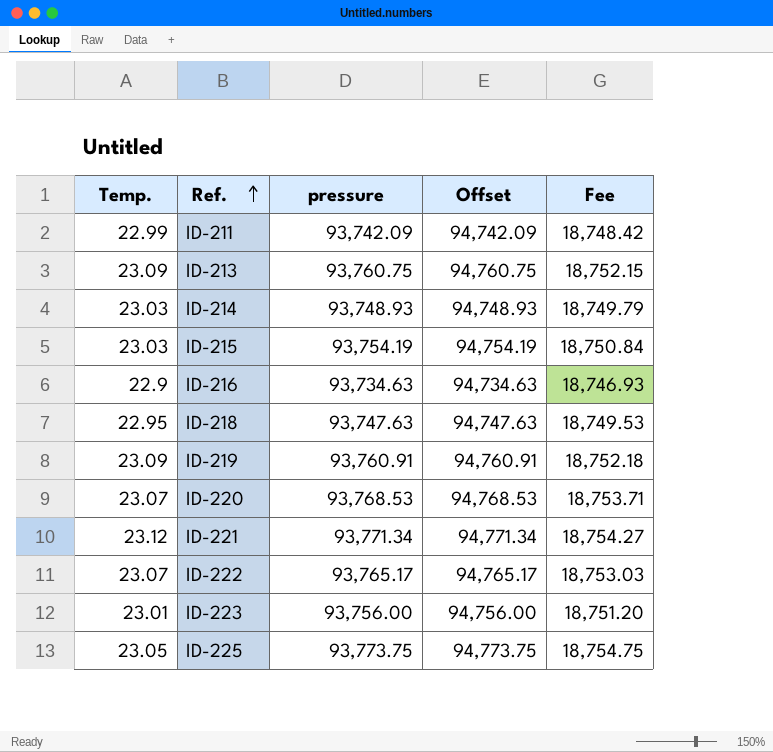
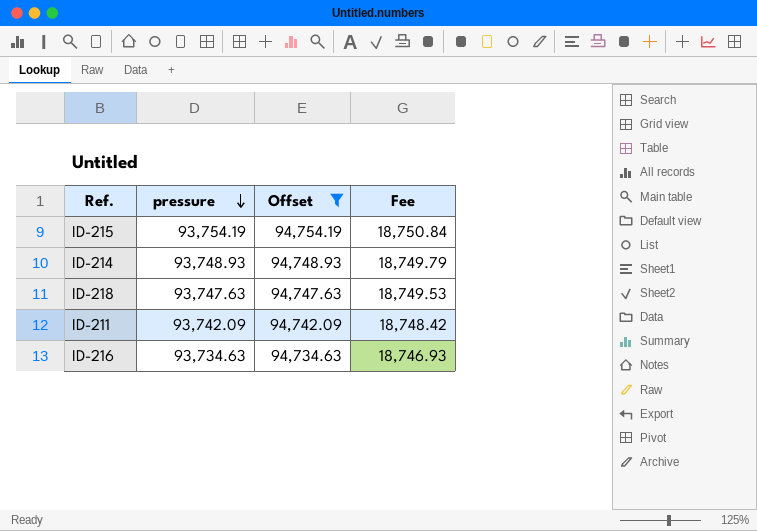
filter: none -> Offset <= 94,754.19
row order: Ref. ascending -> pressure descending
column Temp. | position: 1 -> none

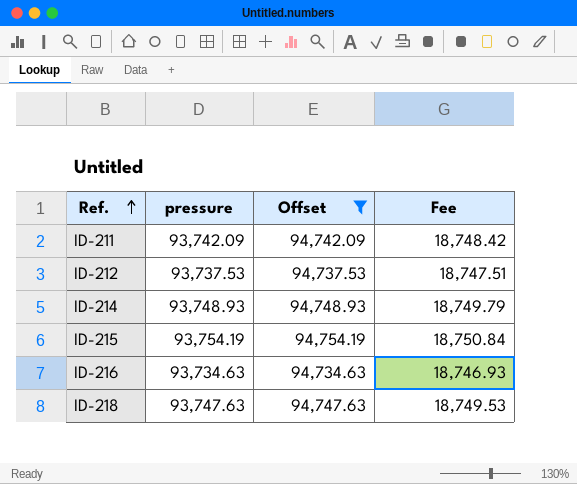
row order: pressure descending -> Ref. ascending
row ID-212: none -> 93,737.53 | 94,737.53 | 18,747.51

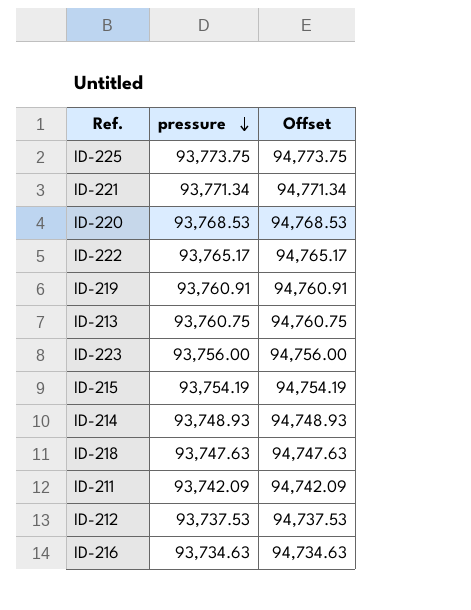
filter: Offset <= 94,754.19 -> none
row order: Ref. ascending -> pressure descending
column Fee | formula: [pressure] * 0.2 -> none

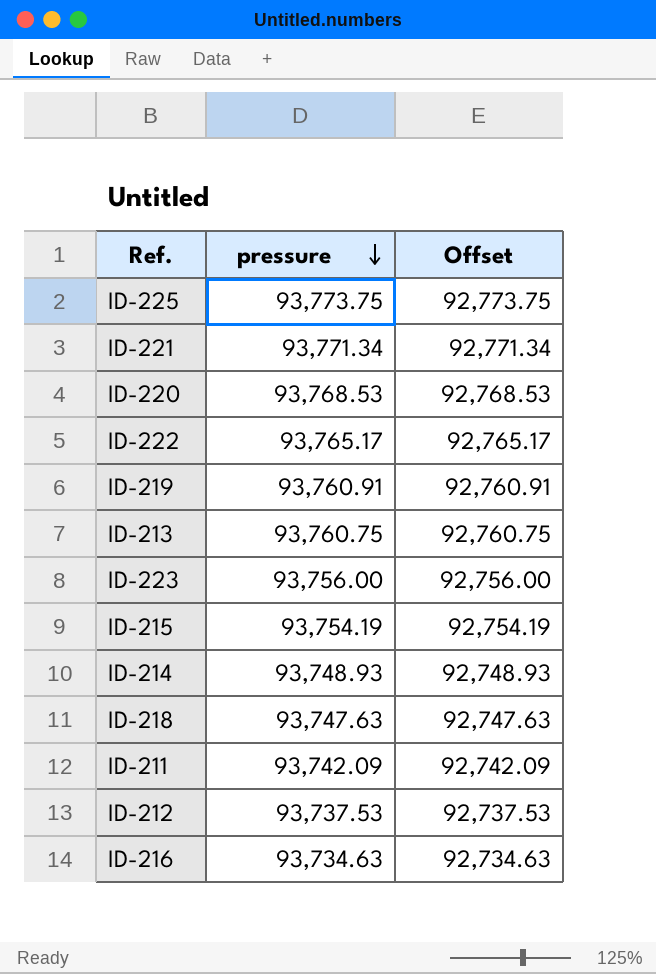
column Offset | formula: [pressure] + 1000 -> [pressure] - 1000

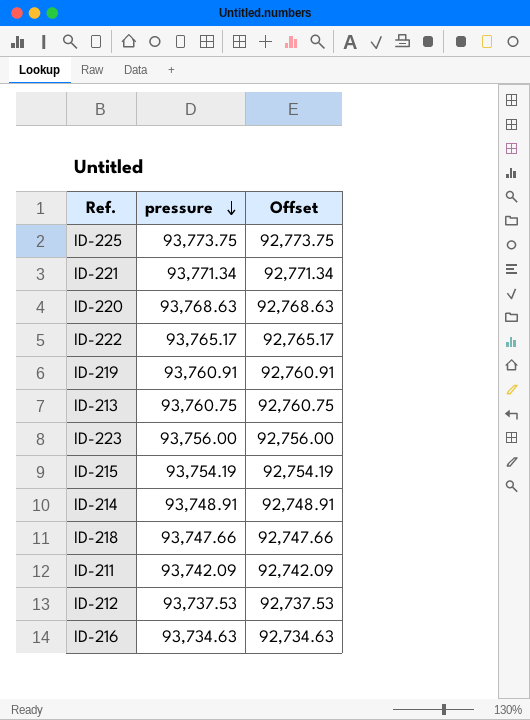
ID-220 | pressure: 93,768.53 -> 93,768.63
ID-220 | Offset: 92,768.53 -> 92,768.63
ID-214 | pressure: 93,748.93 -> 93,748.91
ID-214 | Offset: 92,748.93 -> 92,748.91
ID-218 | pressure: 93,747.63 -> 93,747.66
ID-218 | Offset: 92,747.63 -> 92,747.66

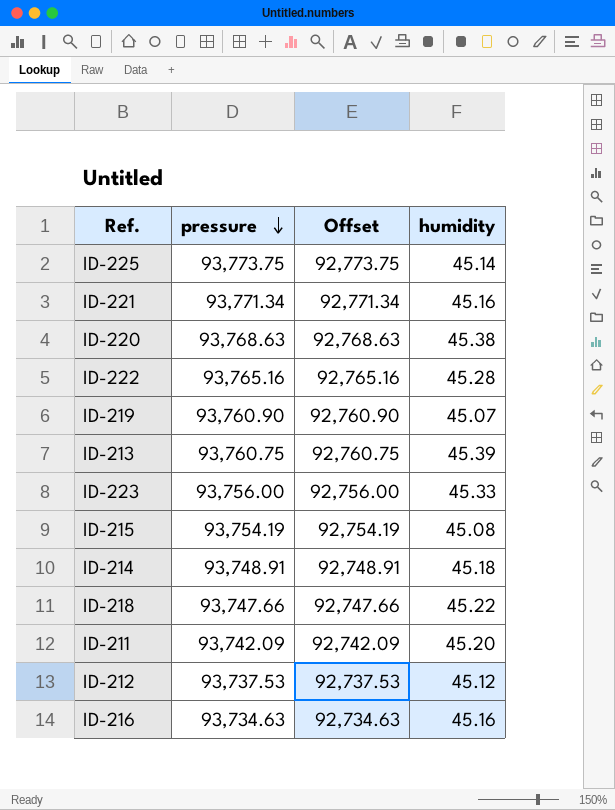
column humidity | position: none -> 4
ID-222 | pressure: 93,765.17 -> 93,765.16
ID-222 | Offset: 92,765.17 -> 92,765.16
ID-219 | pressure: 93,760.91 -> 93,760.90
ID-219 | Offset: 92,760.91 -> 92,760.90

